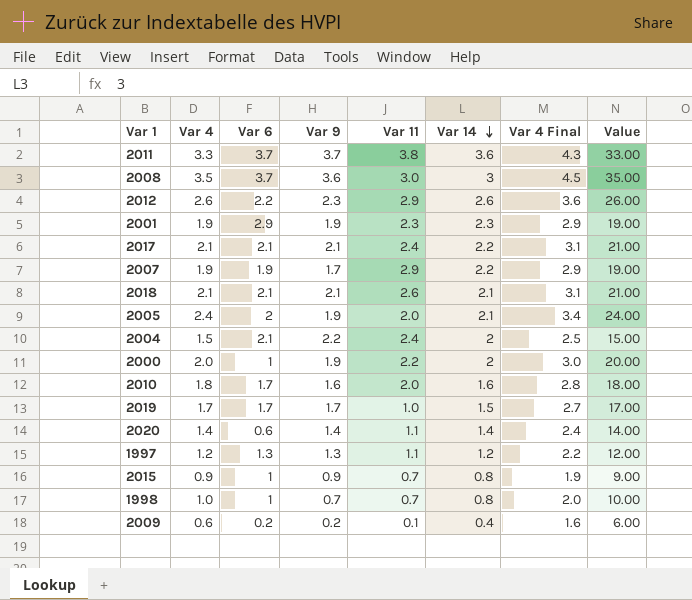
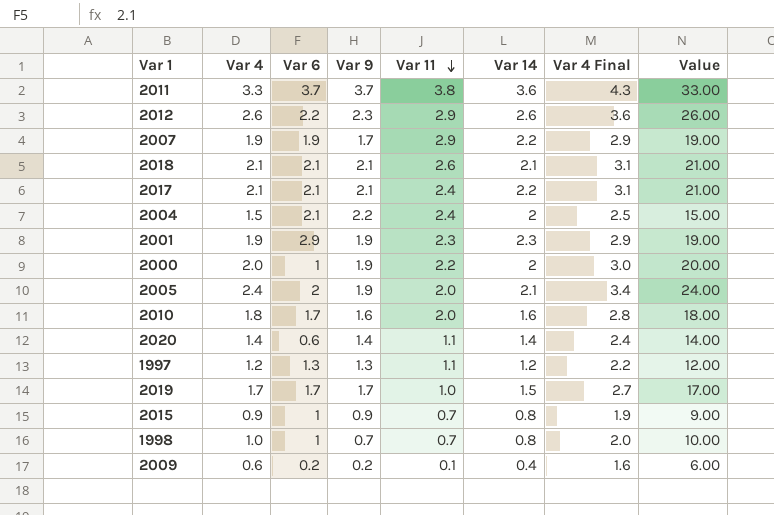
row order: Var 14 descending -> Var 11 descending
row 2008: 3.5 | 3.7 | 3.6 | 3.0 | 3 | 4.5 | 35.00 -> none

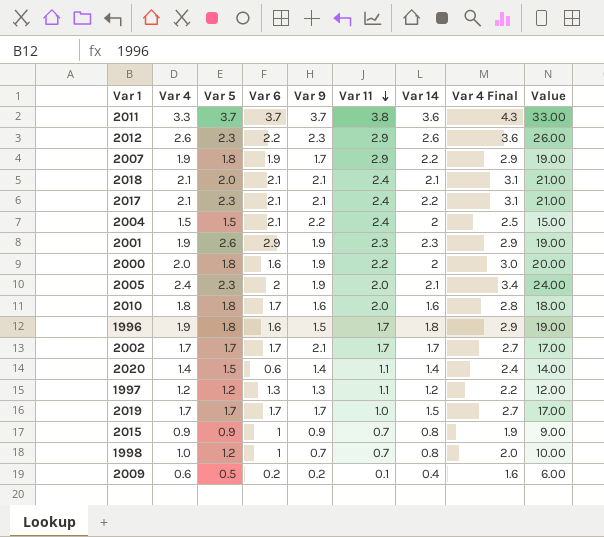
column Var 5 | position: none -> 3
2018 | Var 11: 2.6 -> 2.4
2000 | Var 6: 1 -> 1.6
row 1996: none -> 1.9 | 1.8 | 1.6 | 1.5 | 1.7 | 1.8 | 2.9 | 19.00
row 2002: none -> 1.7 | 1.7 | 1.7 | 2.1 | 1.7 | 1.7 | 2.7 | 17.00

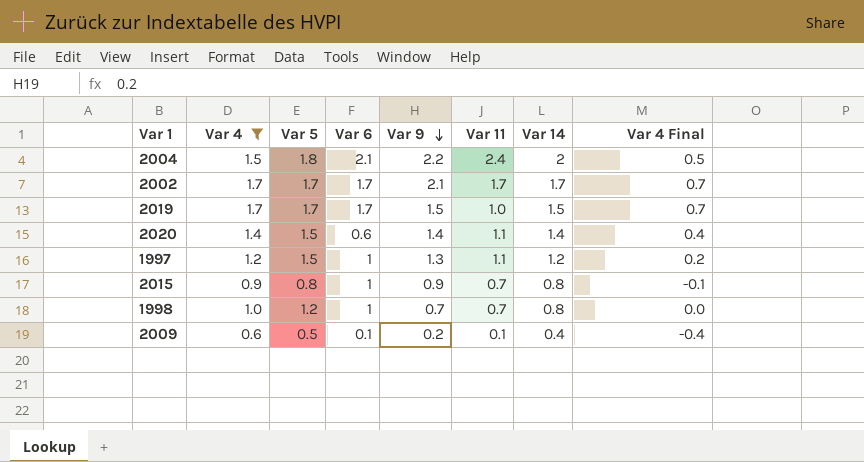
filter: none -> Var 4 <= 1.7
row order: Var 11 descending -> Var 9 descending
column Value | formula: [Var 4] * 10 -> none
column Var 4 Final | formula: [Var 4] + 1 -> [Var 4] - 1
2004 | Var 5: 1.5 -> 1.8
2019 | Var 9: 1.7 -> 1.5
1997 | Var 5: 1.2 -> 1.5
1997 | Var 6: 1.3 -> 1
2015 | Var 5: 0.9 -> 0.8
2009 | Var 6: 0.2 -> 0.1

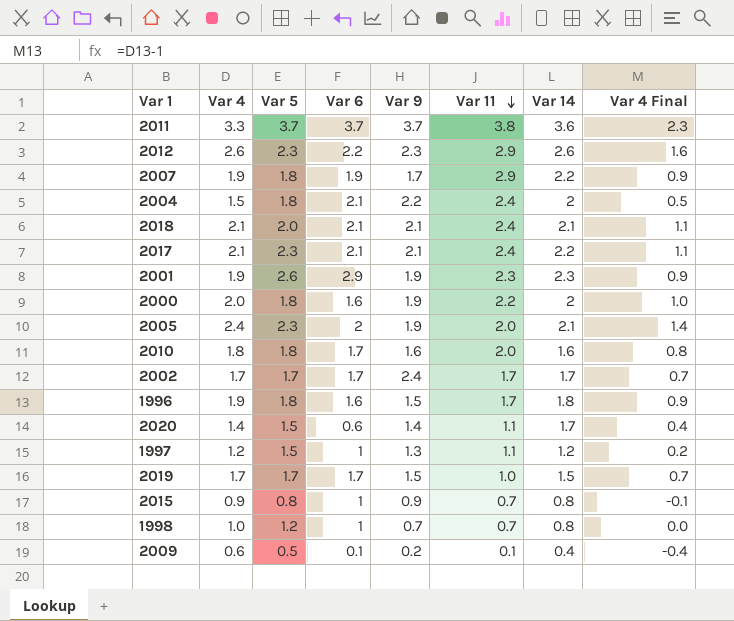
filter: Var 4 <= 1.7 -> none
row order: Var 9 descending -> Var 11 descending
2002 | Var 9: 2.1 -> 2.4
2020 | Var 14: 1.4 -> 1.7

